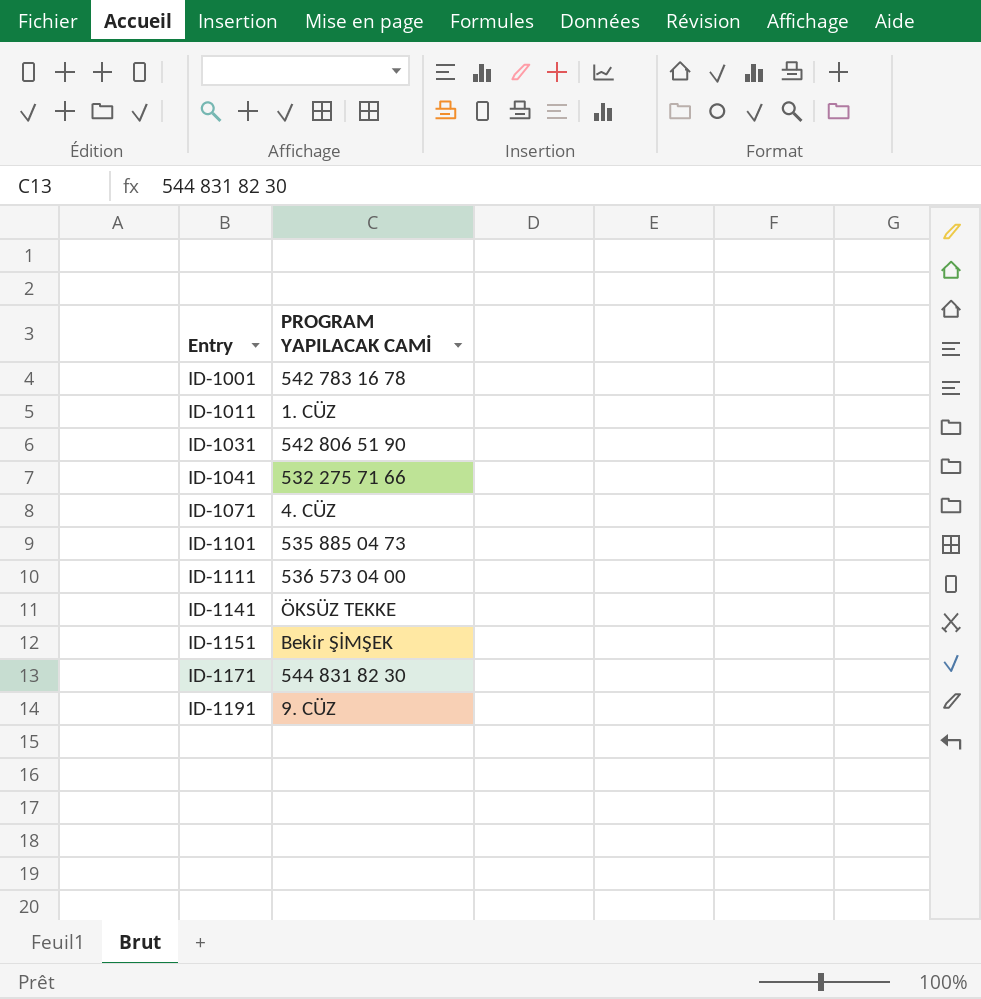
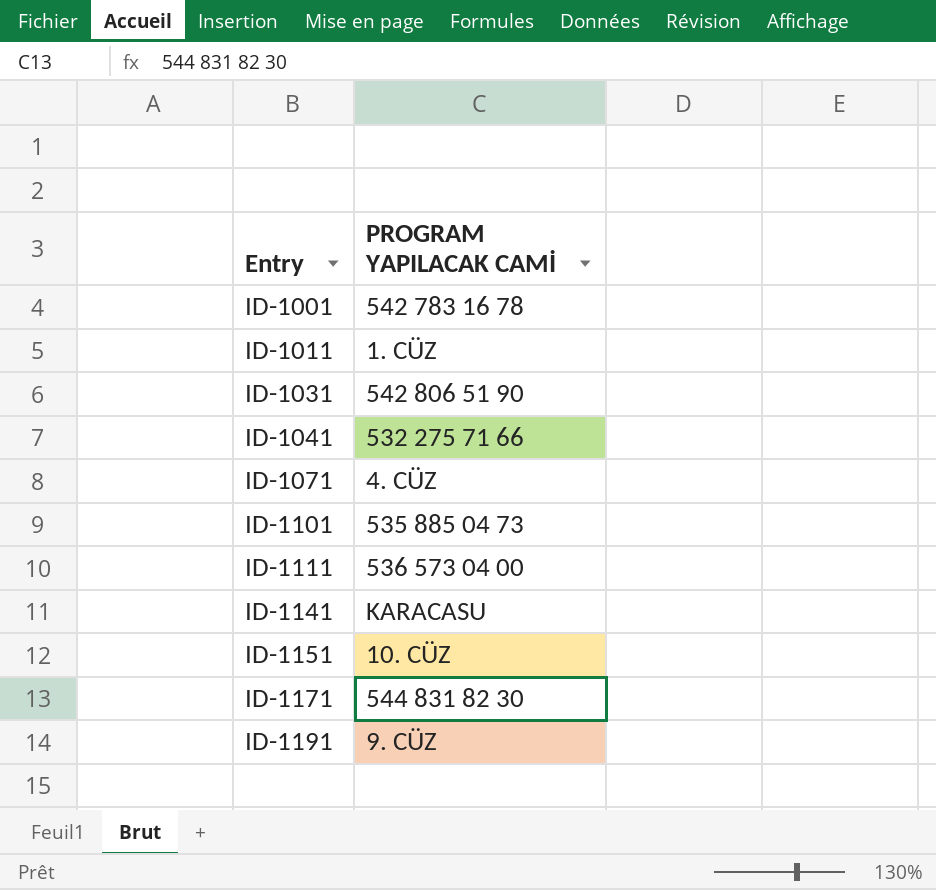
ID-1141 | PROGRAM YAPILACAK CAMİ: ÖKSÜZ TEKKE -> KARACASU
ID-1151 | PROGRAM YAPILACAK CAMİ: Bekir ŞİMŞEK -> 10. CÜZ

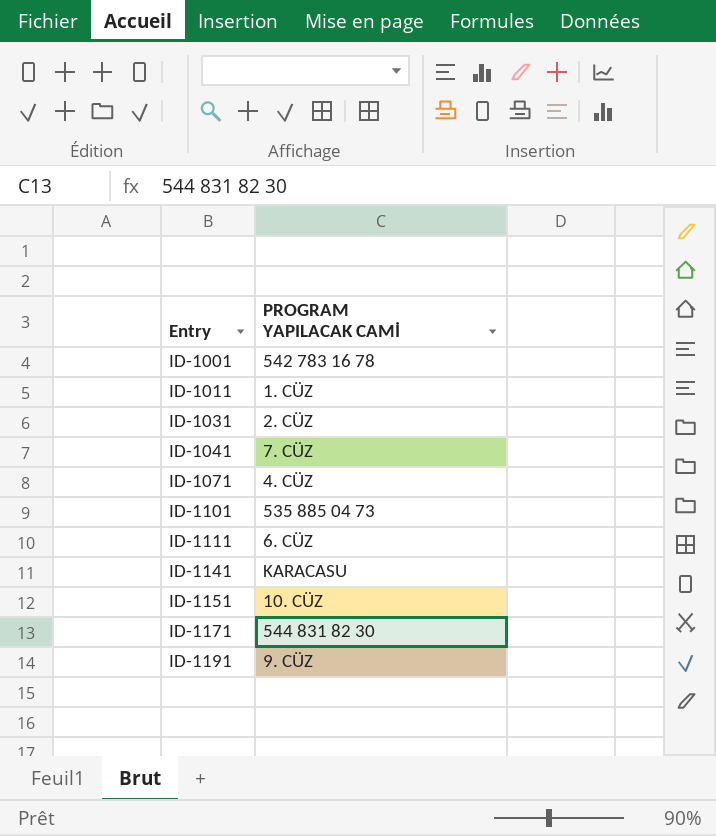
ID-1031 | PROGRAM YAPILACAK CAMİ: 542 806 51 90 -> 2. CÜZ
ID-1041 | PROGRAM YAPILACAK CAMİ: 532 275 71 66 -> 7. CÜZ
ID-1111 | PROGRAM YAPILACAK CAMİ: 536 573 04 00 -> 6. CÜZ

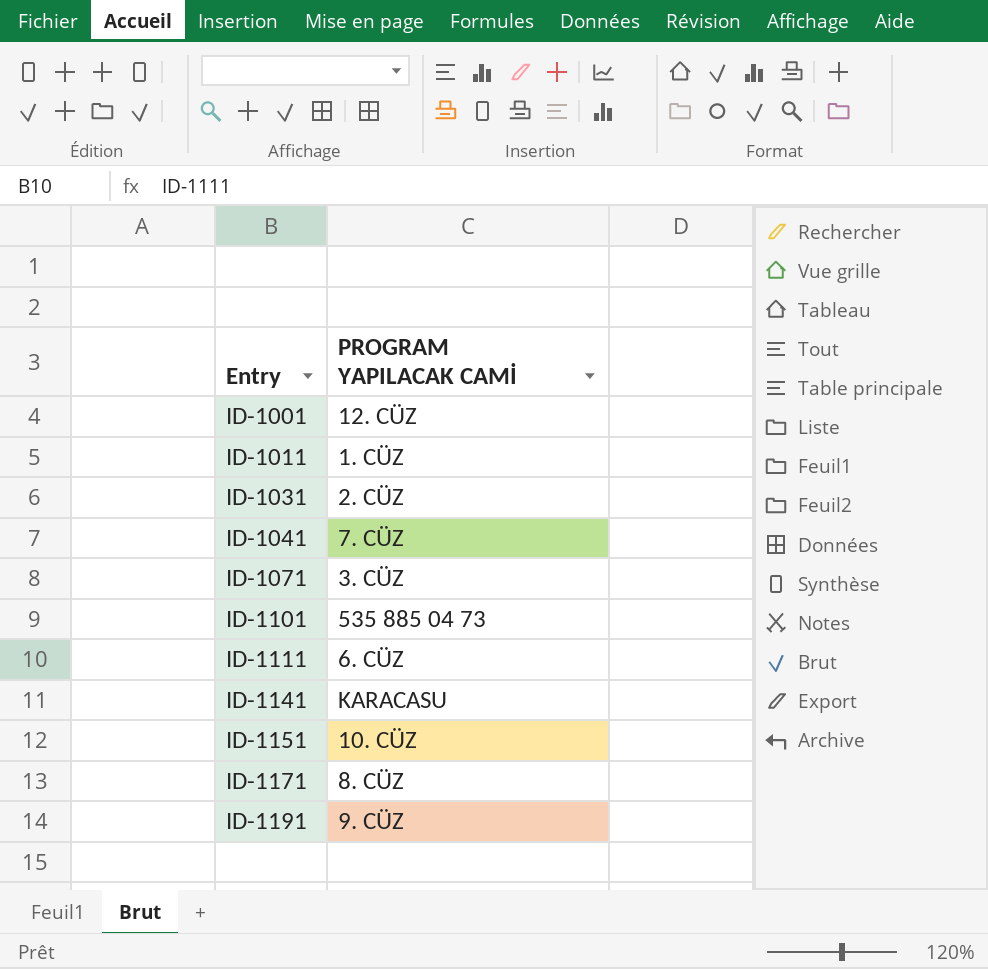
ID-1001 | PROGRAM YAPILACAK CAMİ: 542 783 16 78 -> 12. CÜZ
ID-1071 | PROGRAM YAPILACAK CAMİ: 4. CÜZ -> 3. CÜZ
ID-1171 | PROGRAM YAPILACAK CAMİ: 544 831 82 30 -> 8. CÜZ

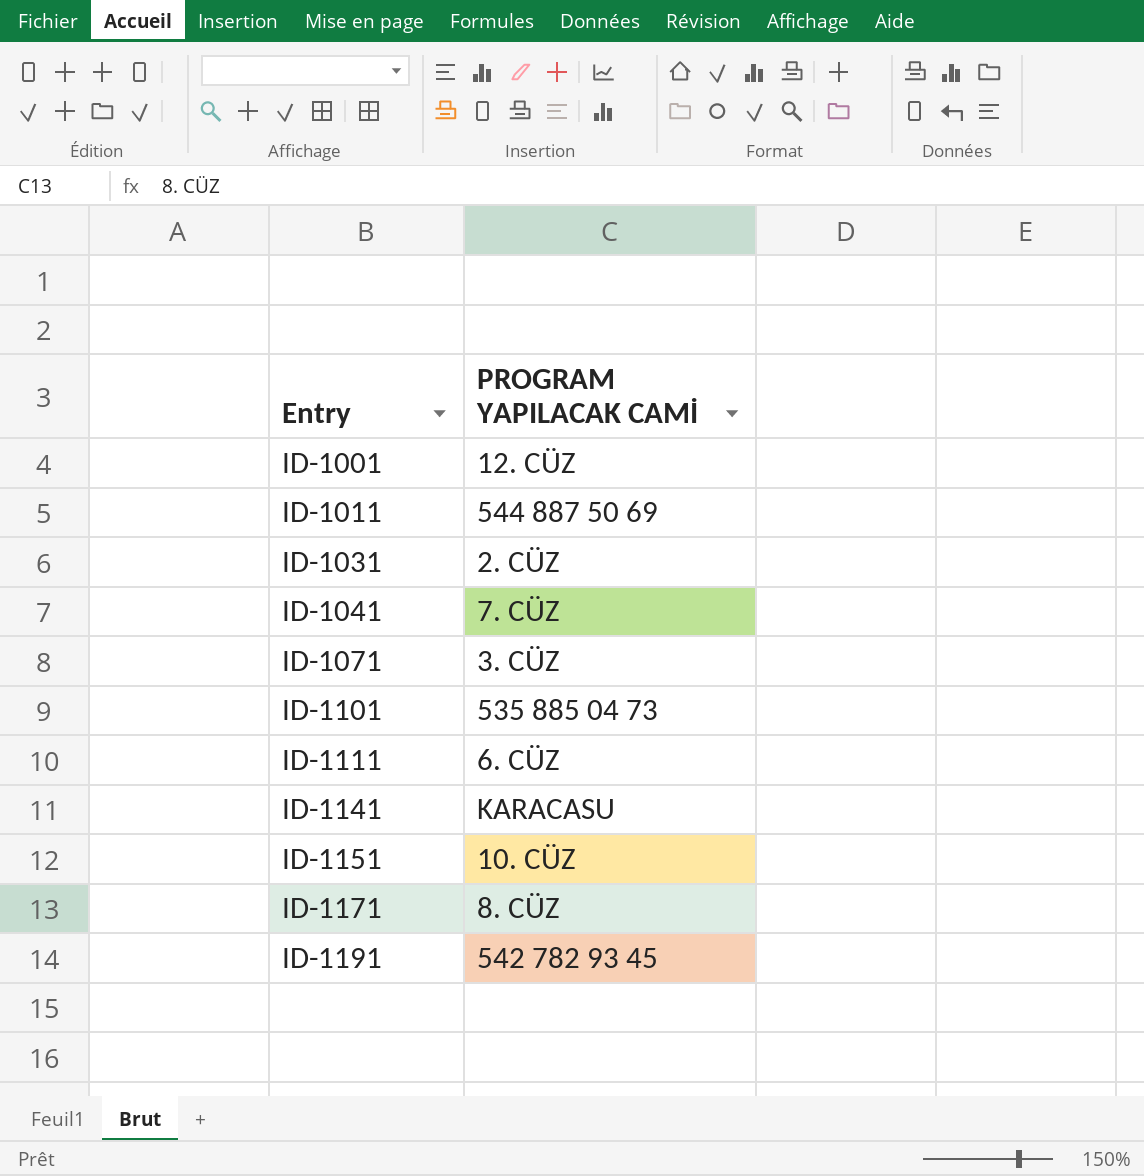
ID-1011 | PROGRAM YAPILACAK CAMİ: 1. CÜZ -> 544 887 50 69
ID-1191 | PROGRAM YAPILACAK CAMİ: 9. CÜZ -> 542 782 93 45

